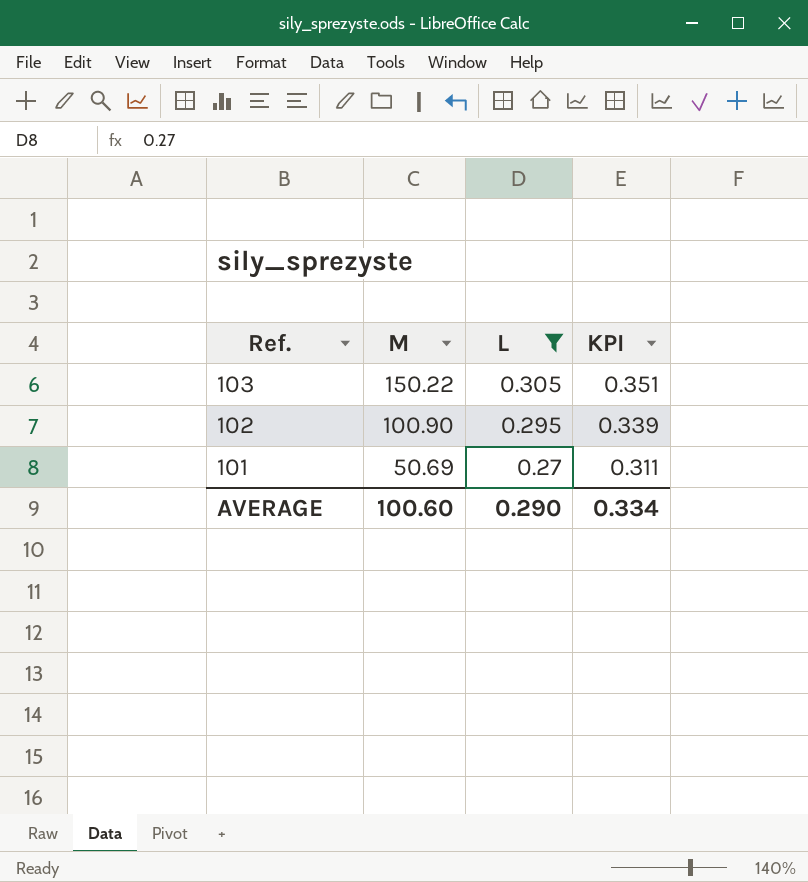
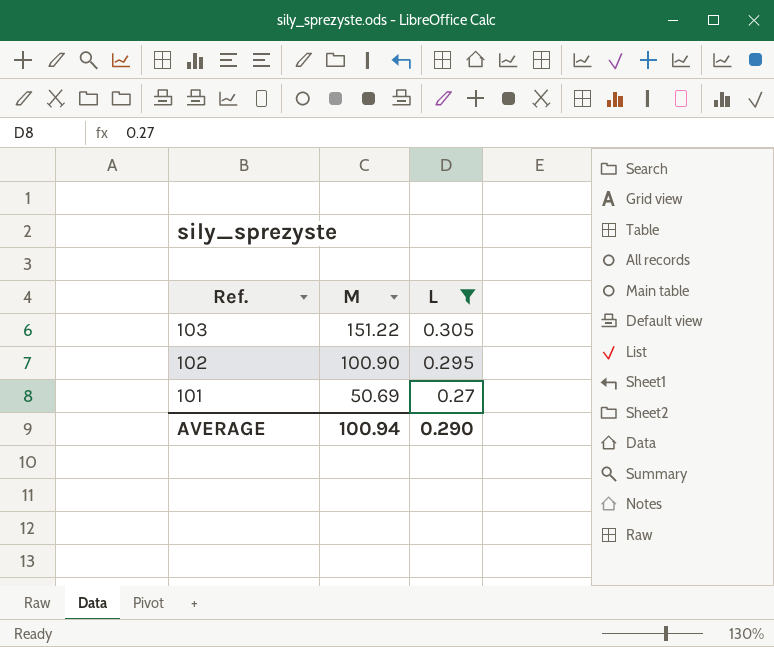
column KPI | formula: [L] * 1.15 -> none
103 | M: 150.22 -> 151.22
AVERAGE | M: 100.60 -> 100.94

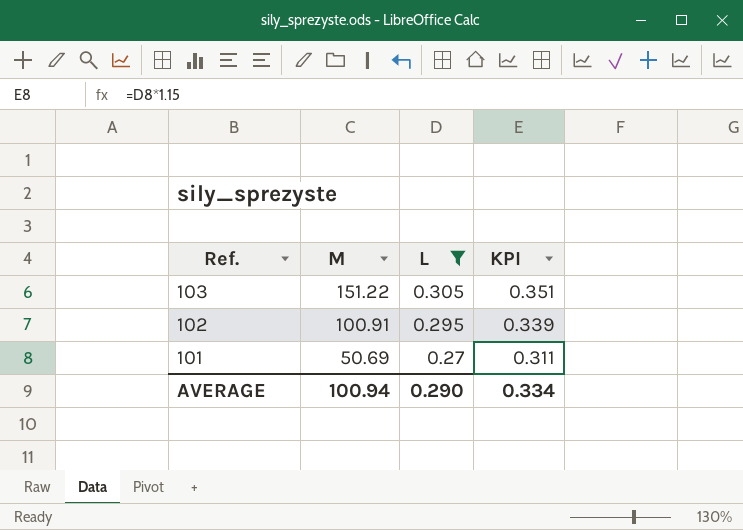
column KPI | formula: none -> [L] * 1.15
102 | M: 100.90 -> 100.91

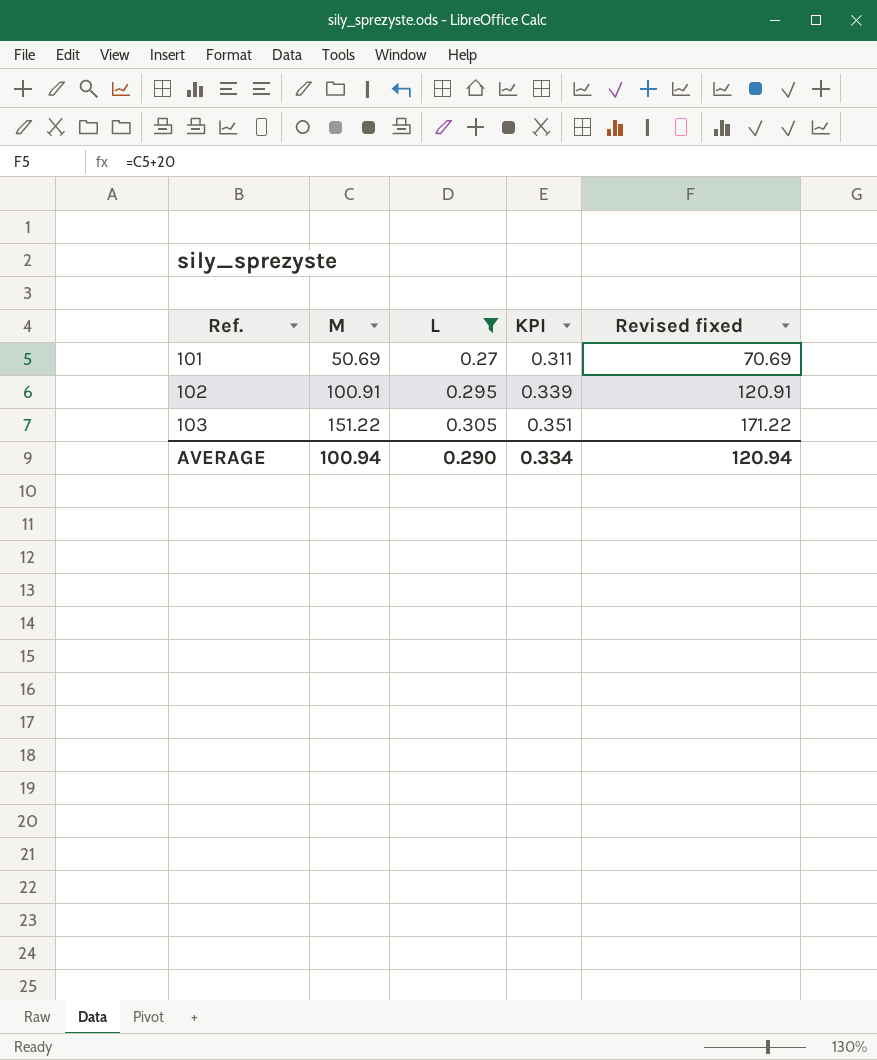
row order: Ref. descending -> Ref. ascending
column Revised fixed | formula: none -> [M] + 20

